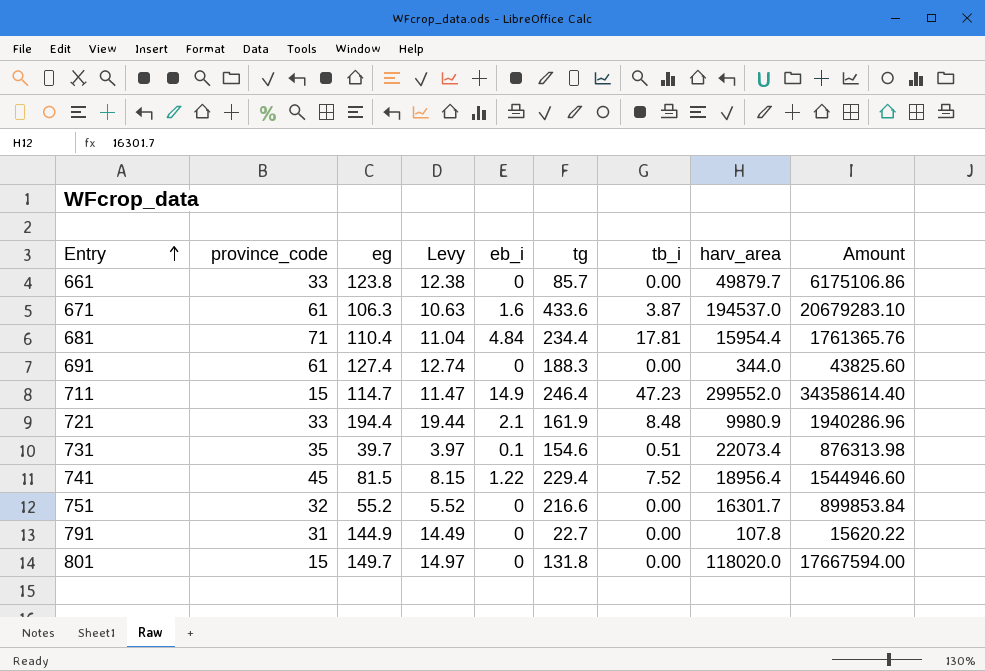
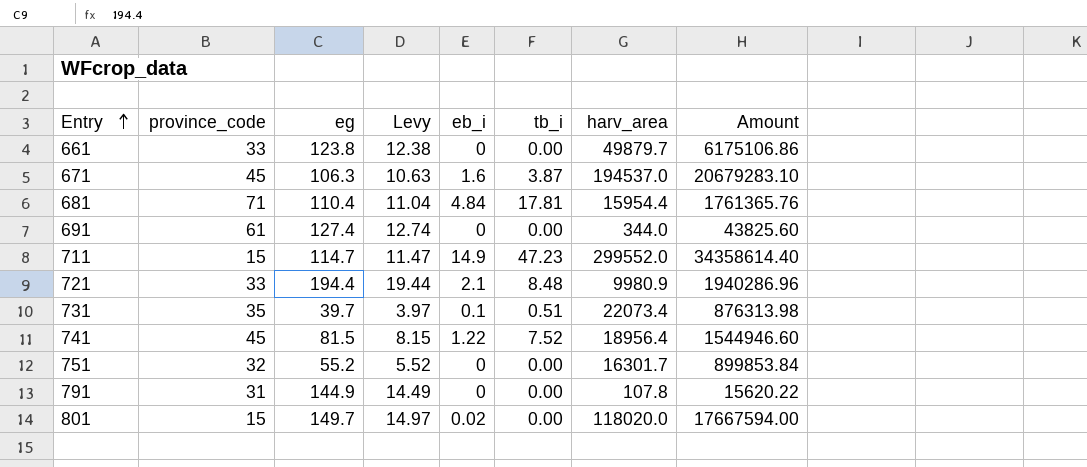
column tg | position: 6 -> none
671 | province_code: 61 -> 45
801 | eb_i: 0 -> 0.02

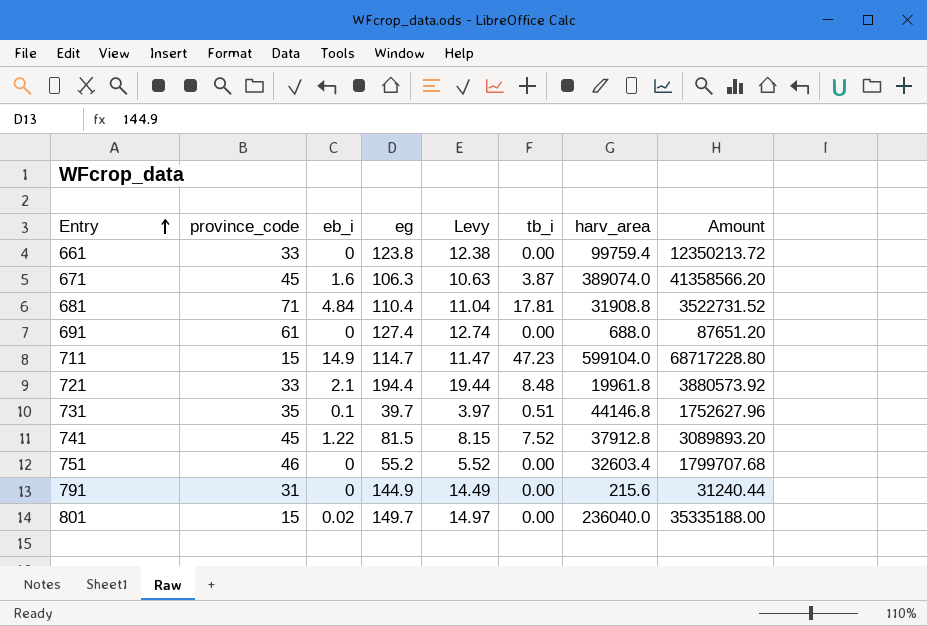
column eb_i | position: 5 -> 3
661 | harv_area: 49879.7 -> 99759.4
661 | Amount: 6175106.86 -> 12350213.72
671 | harv_area: 194537.0 -> 389074.0
671 | Amount: 20679283.10 -> 41358566.20
681 | harv_area: 15954.4 -> 31908.8
681 | Amount: 1761365.76 -> 3522731.52
691 | harv_area: 344.0 -> 688.0
691 | Amount: 43825.60 -> 87651.20
711 | harv_area: 299552.0 -> 599104.0
711 | Amount: 34358614.40 -> 68717228.80
721 | harv_area: 9980.9 -> 19961.8
721 | Amount: 1940286.96 -> 3880573.92
731 | harv_area: 22073.4 -> 44146.8
731 | Amount: 876313.98 -> 1752627.96
741 | harv_area: 18956.4 -> 37912.8
741 | Amount: 1544946.60 -> 3089893.20
751 | province_code: 32 -> 46
751 | harv_area: 16301.7 -> 32603.4
751 | Amount: 899853.84 -> 1799707.68
791 | harv_area: 107.8 -> 215.6
791 | Amount: 15620.22 -> 31240.44
801 | harv_area: 118020.0 -> 236040.0
801 | Amount: 17667594.00 -> 35335188.00

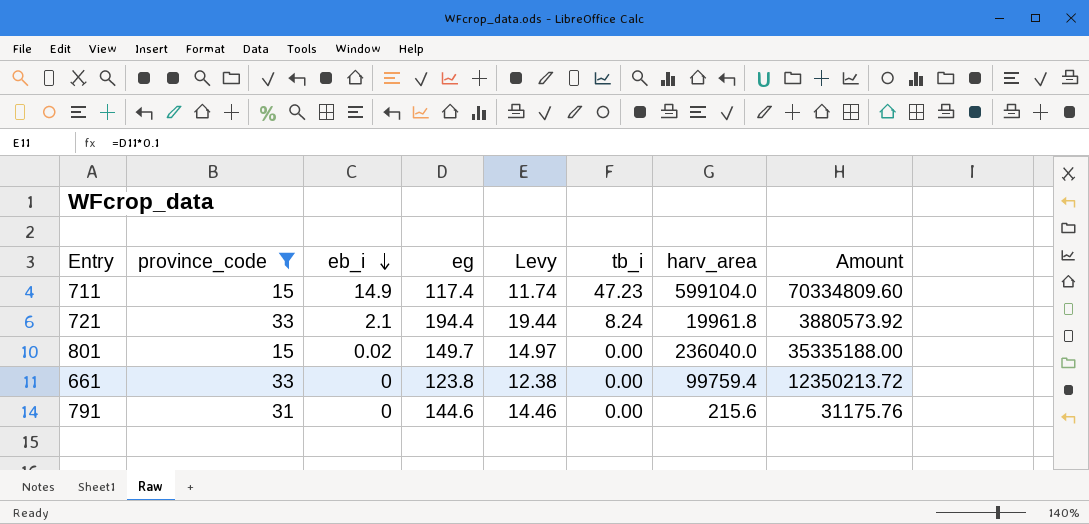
filter: none -> province_code <= 33
row order: Entry ascending -> eb_i descending
711 | eg: 114.7 -> 117.4
711 | Levy: 11.47 -> 11.74
711 | Amount: 68717228.80 -> 70334809.60
721 | tb_i: 8.48 -> 8.24
791 | eg: 144.9 -> 144.6
791 | Levy: 14.49 -> 14.46
791 | Amount: 31240.44 -> 31175.76

